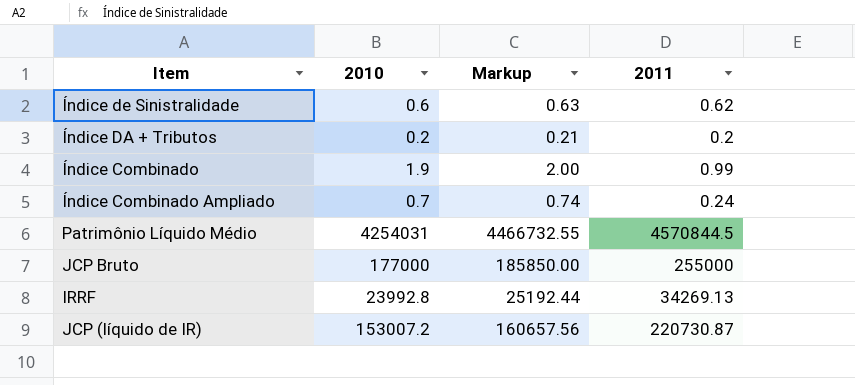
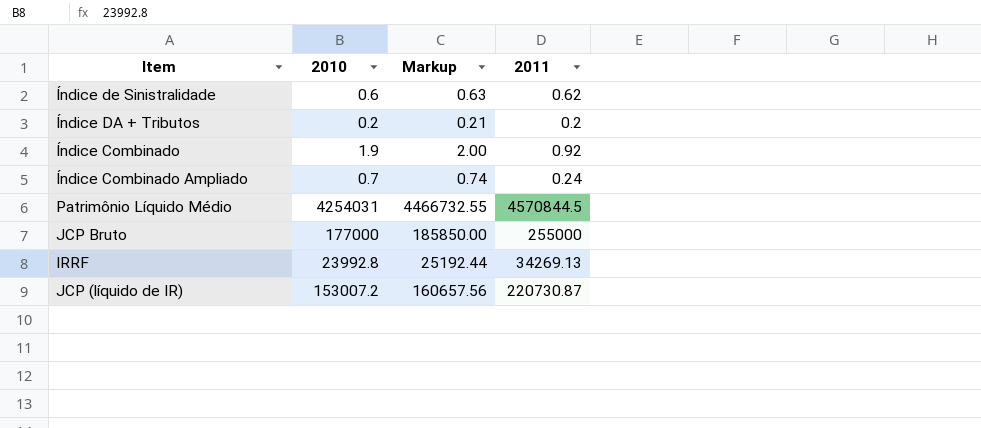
Índice Combinado | 2011: 0.99 -> 0.92

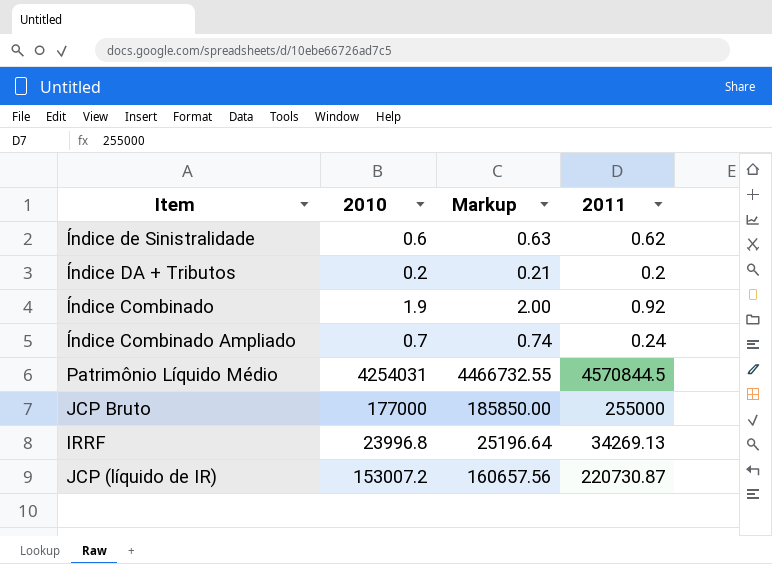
IRRF | 2010: 23992.8 -> 23996.8
IRRF | Markup: 25192.44 -> 25196.64

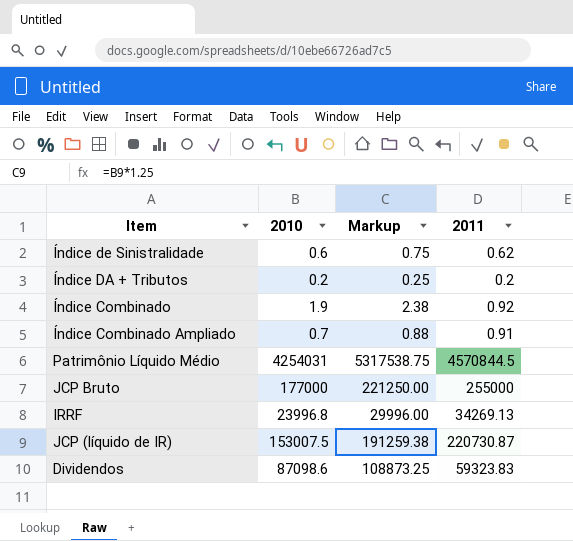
column Markup | formula: [2010] * 1.05 -> [2010] * 1.25
Índice Combinado Ampliado | 2011: 0.24 -> 0.91
JCP (líquido de IR) | 2010: 153007.2 -> 153007.5
row Dividendos: none -> 87098.6 | 108873.25 | 59323.83

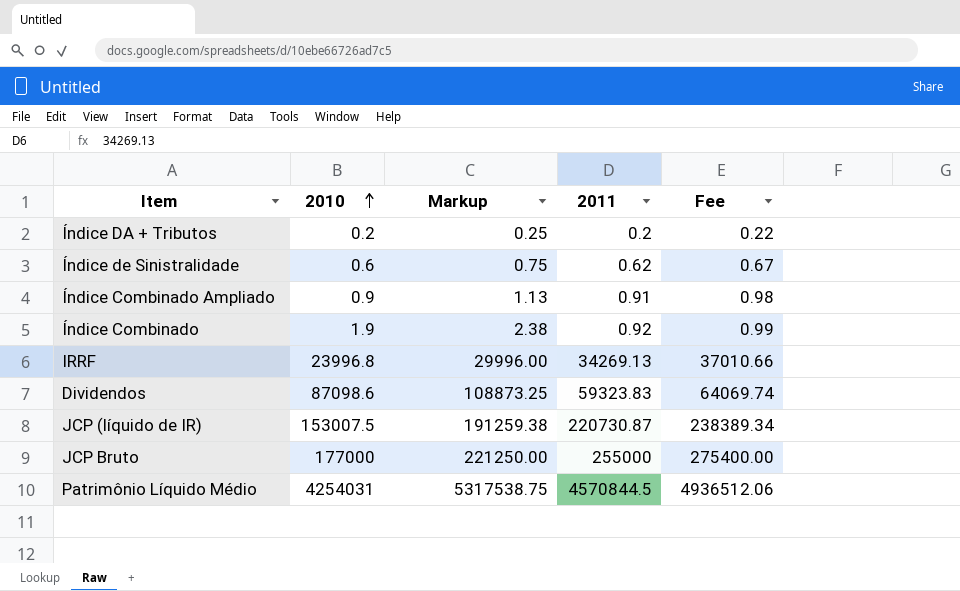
row order: none -> 2010 ascending
column Fee | formula: none -> [2011] * 1.08
Índice Combinado Ampliado | 2010: 0.7 -> 0.9
Índice Combinado Ampliado | Markup: 0.88 -> 1.13

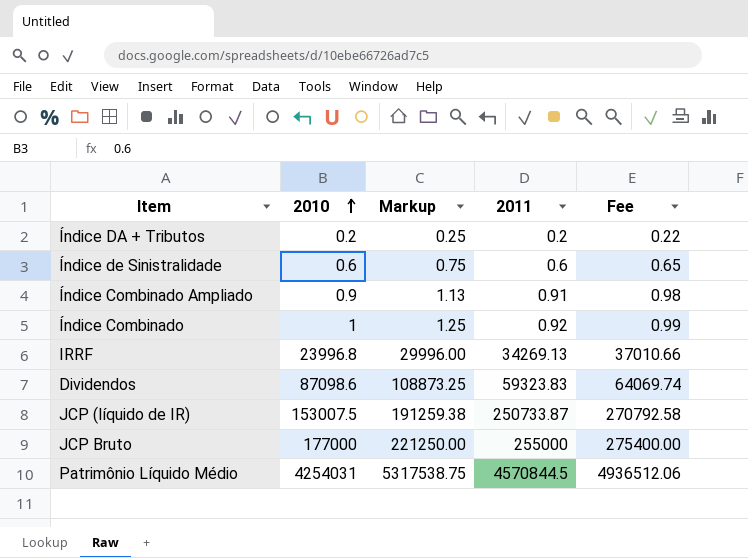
Índice de Sinistralidade | 2011: 0.62 -> 0.6
Índice de Sinistralidade | Fee: 0.67 -> 0.65
Índice Combinado | 2010: 1.9 -> 1
Índice Combinado | Markup: 2.38 -> 1.25
JCP (líquido de IR) | 2011: 220730.87 -> 250733.87
JCP (líquido de IR) | Fee: 238389.34 -> 270792.58

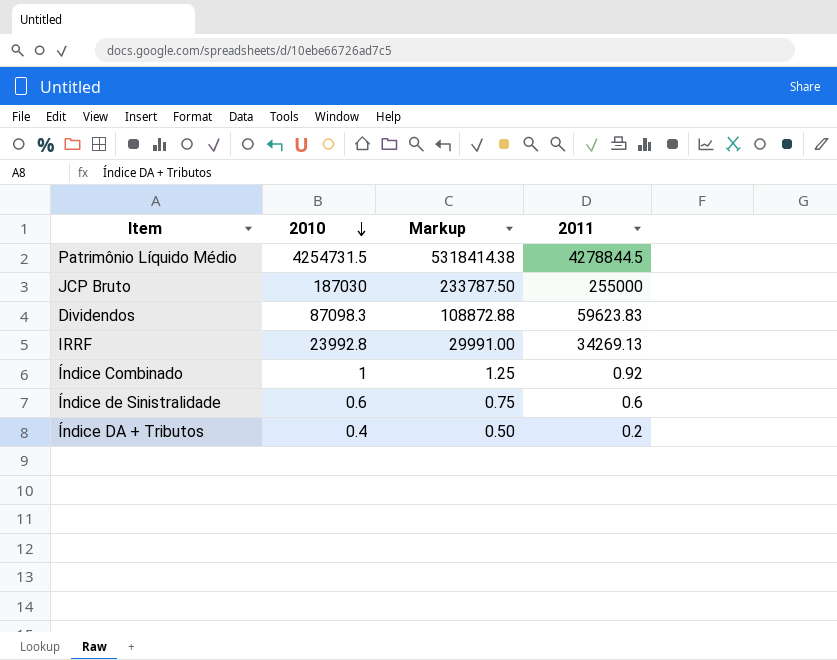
row order: 2010 ascending -> 2010 descending
column Fee | formula: [2011] * 1.08 -> none
row Índice Combinado Ampliado: 0.9 | 1.13 | 0.91 | 0.98 -> none
row JCP (líquido de IR): 153007.5 | 191259.38 | 250733.87 | 270792.58 -> none
Patrimônio Líquido Médio | 2010: 4254031 -> 4254731.5
Patrimônio Líquido Médio | Markup: 5317538.75 -> 5318414.38
Patrimônio Líquido Médio | 2011: 4570844.5 -> 4278844.5
JCP Bruto | 2010: 177000 -> 187030
JCP Bruto | Markup: 221250.00 -> 233787.50
Dividendos | 2010: 87098.6 -> 87098.3
Dividendos | Markup: 108873.25 -> 108872.88
Dividendos | 2011: 59323.83 -> 59623.83
IRRF | 2010: 23996.8 -> 23992.8
IRRF | Markup: 29996.00 -> 29991.00
Índice DA + Tributos | 2010: 0.2 -> 0.4
Índice DA + Tributos | Markup: 0.25 -> 0.50

